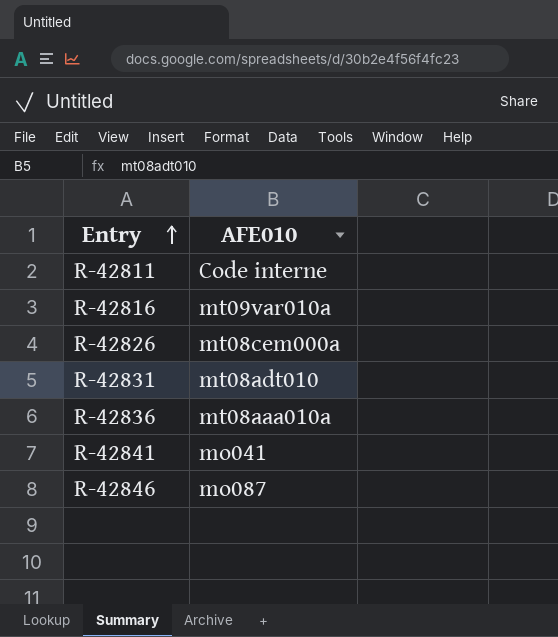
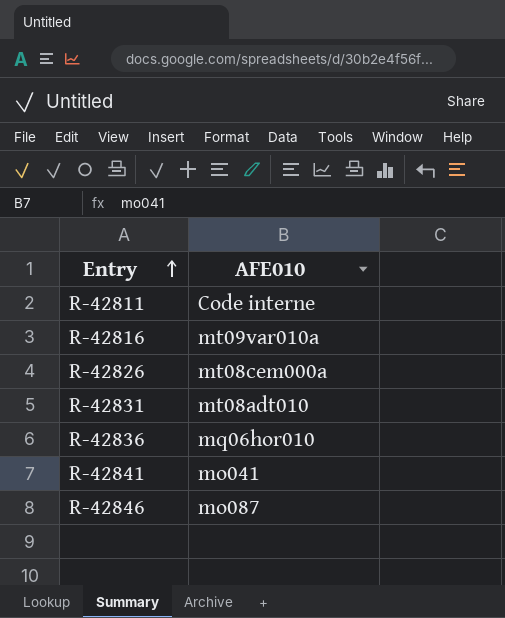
R-42836 | AFE010: mt08aaa010a -> mq06hor010

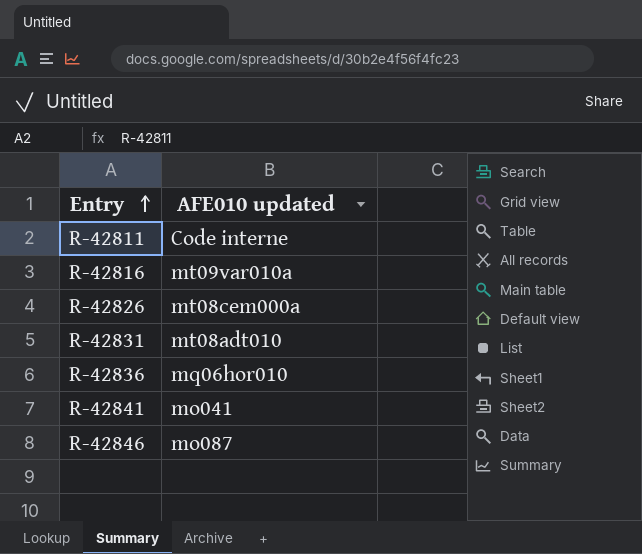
column name: AFE010 -> AFE010 updated

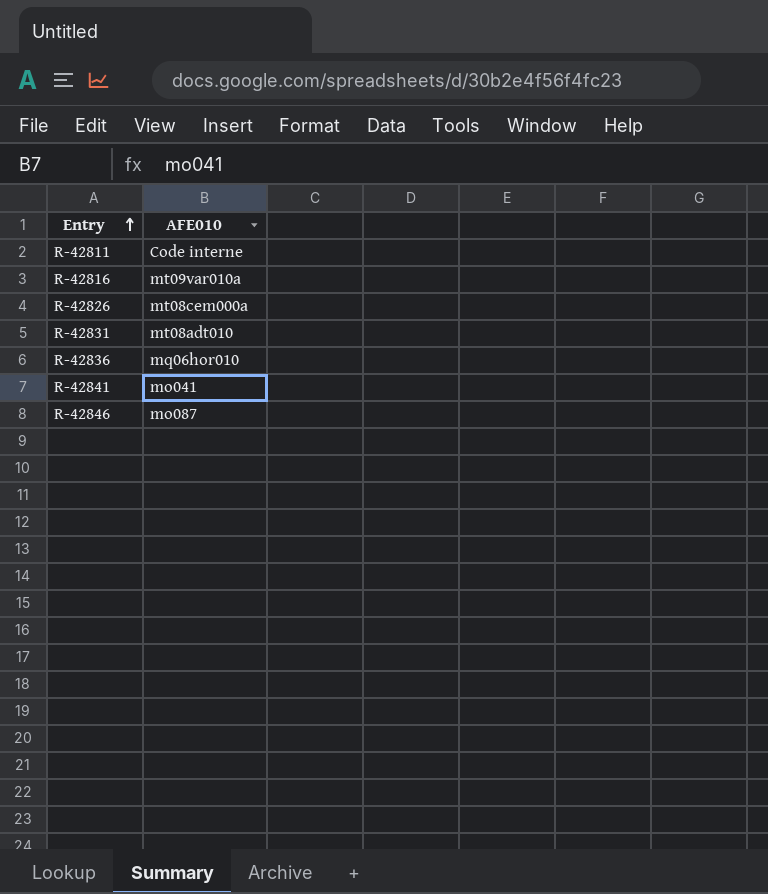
column name: AFE010 updated -> AFE010

